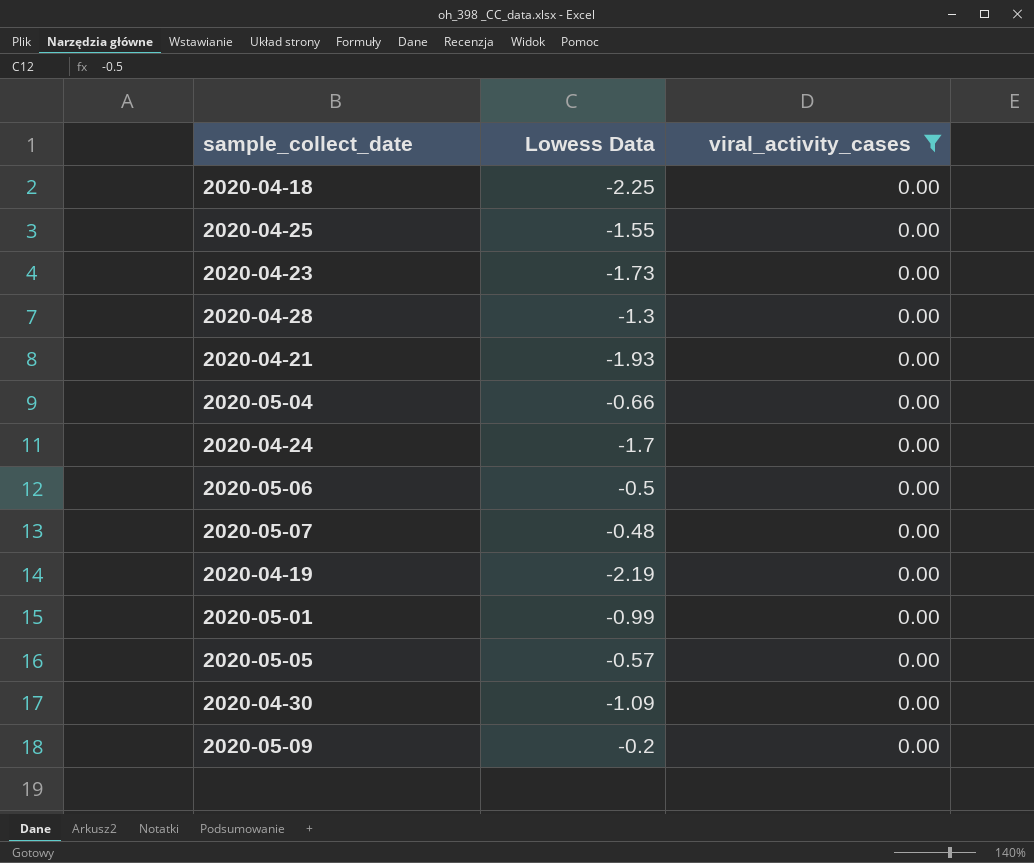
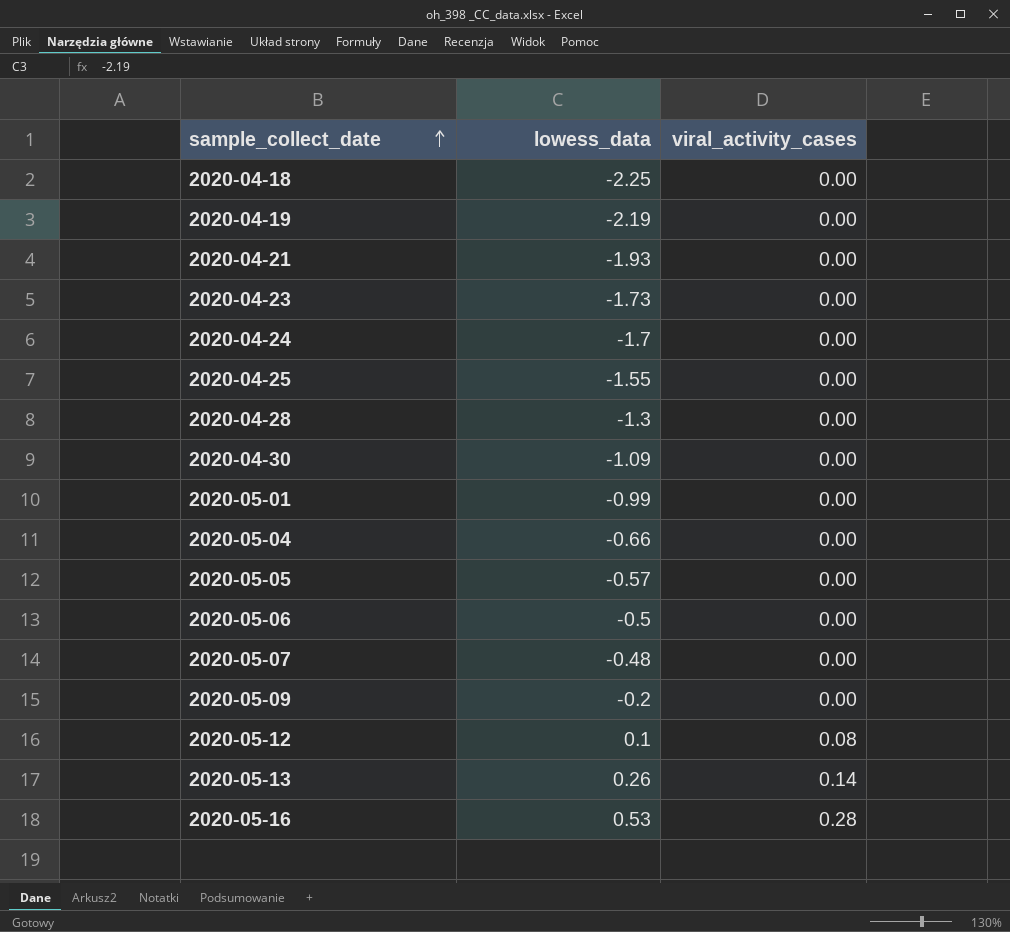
filter: viral_activity_cases = 0.00 -> none
row order: none -> sample_collect_date ascending
column name: Lowess Data -> lowess_data

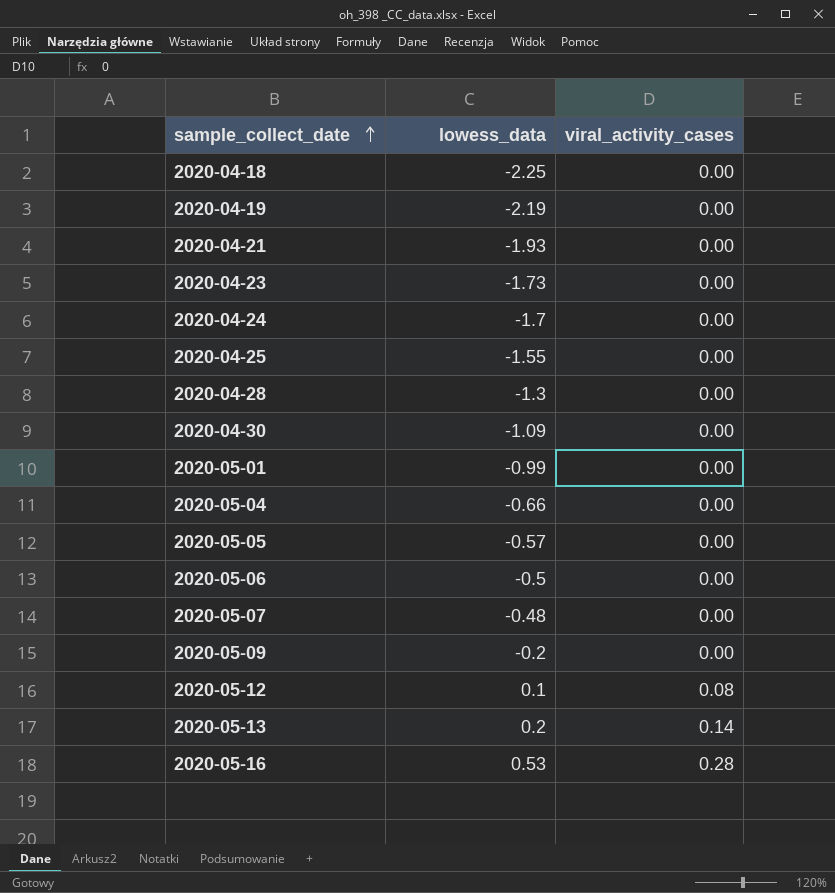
2020-05-13 | lowess_data: 0.26 -> 0.2

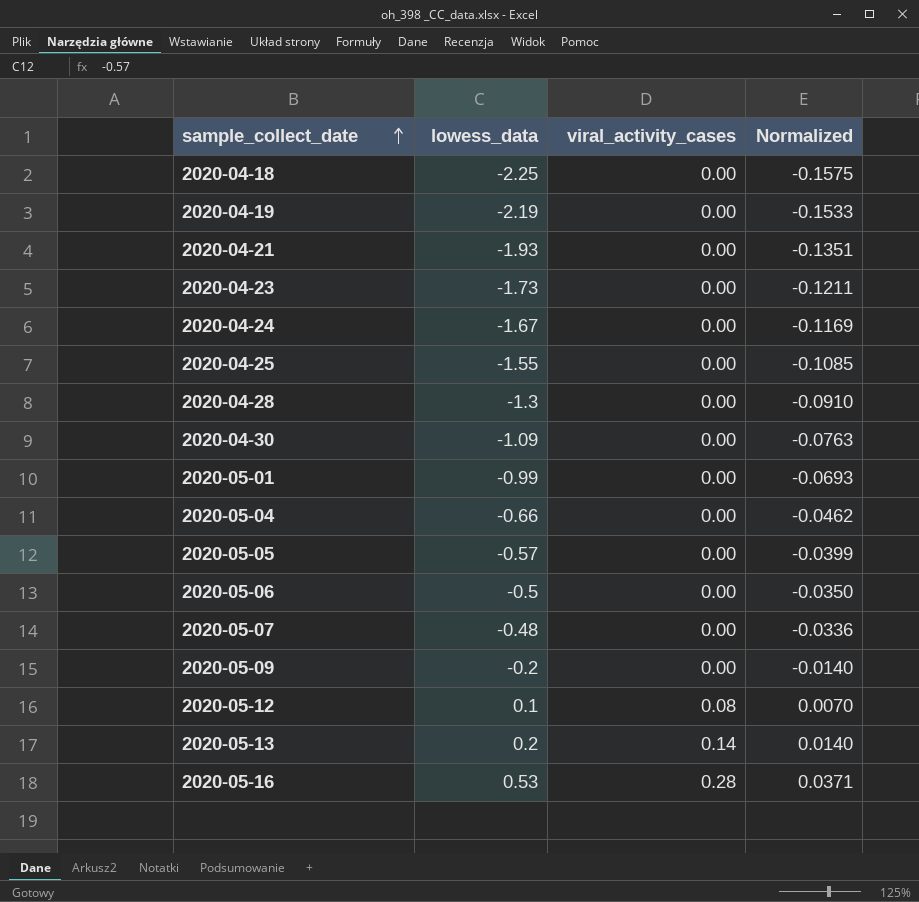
column Normalized | formula: none -> [lowess_data] * 0.07
2020-04-24 | lowess_data: -1.7 -> -1.67

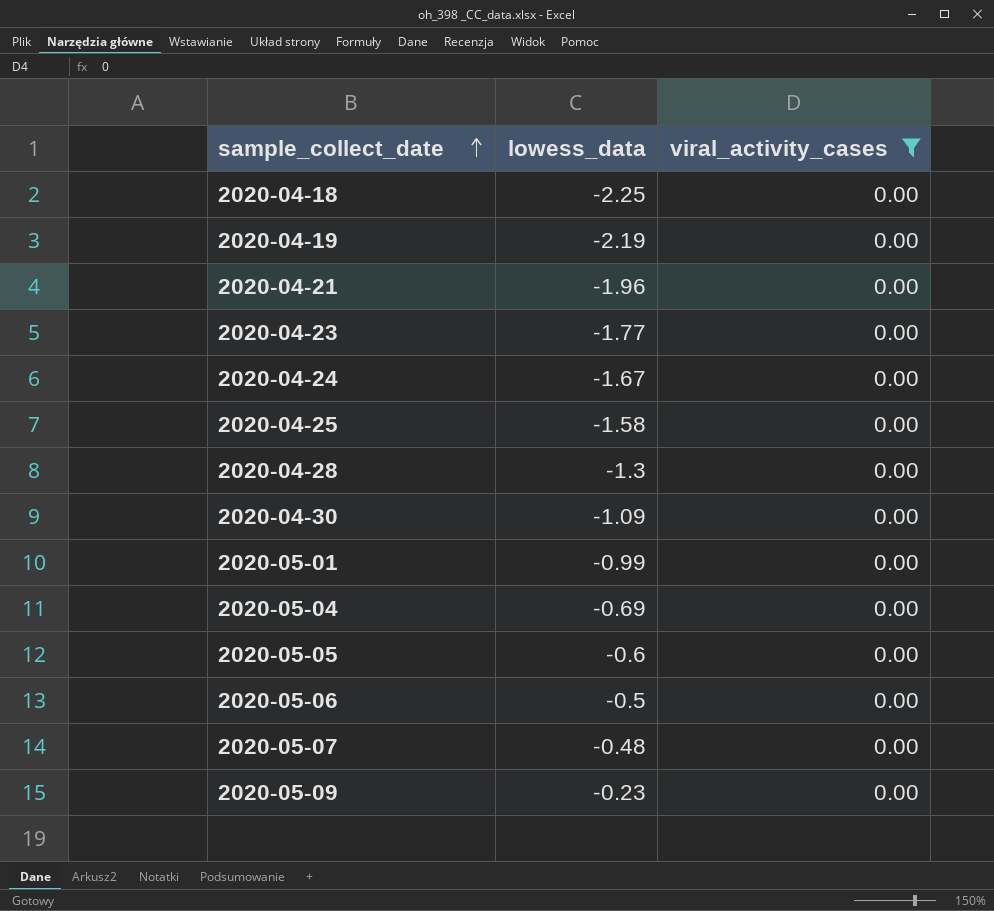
filter: none -> viral_activity_cases = 0.00
column Normalized | formula: [lowess_data] * 0.07 -> none
2020-04-21 | lowess_data: -1.93 -> -1.96
2020-04-23 | lowess_data: -1.73 -> -1.77
2020-04-25 | lowess_data: -1.55 -> -1.58
2020-05-04 | lowess_data: -0.66 -> -0.69
2020-05-05 | lowess_data: -0.57 -> -0.6
2020-05-09 | lowess_data: -0.2 -> -0.23

